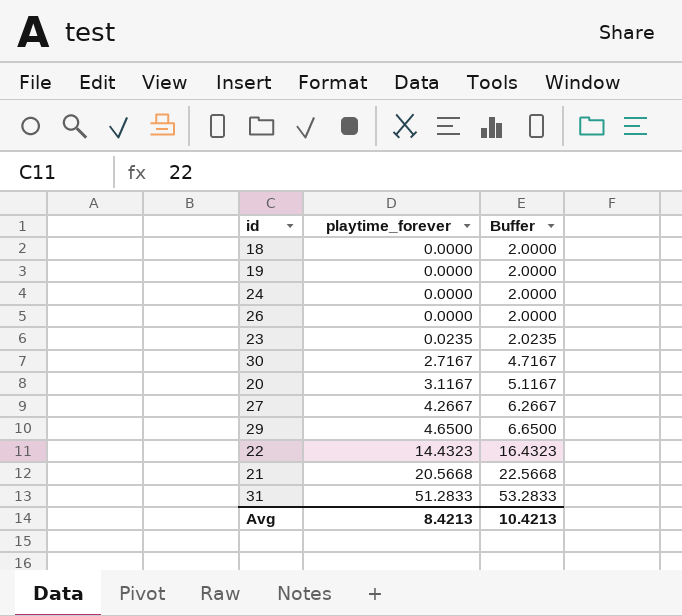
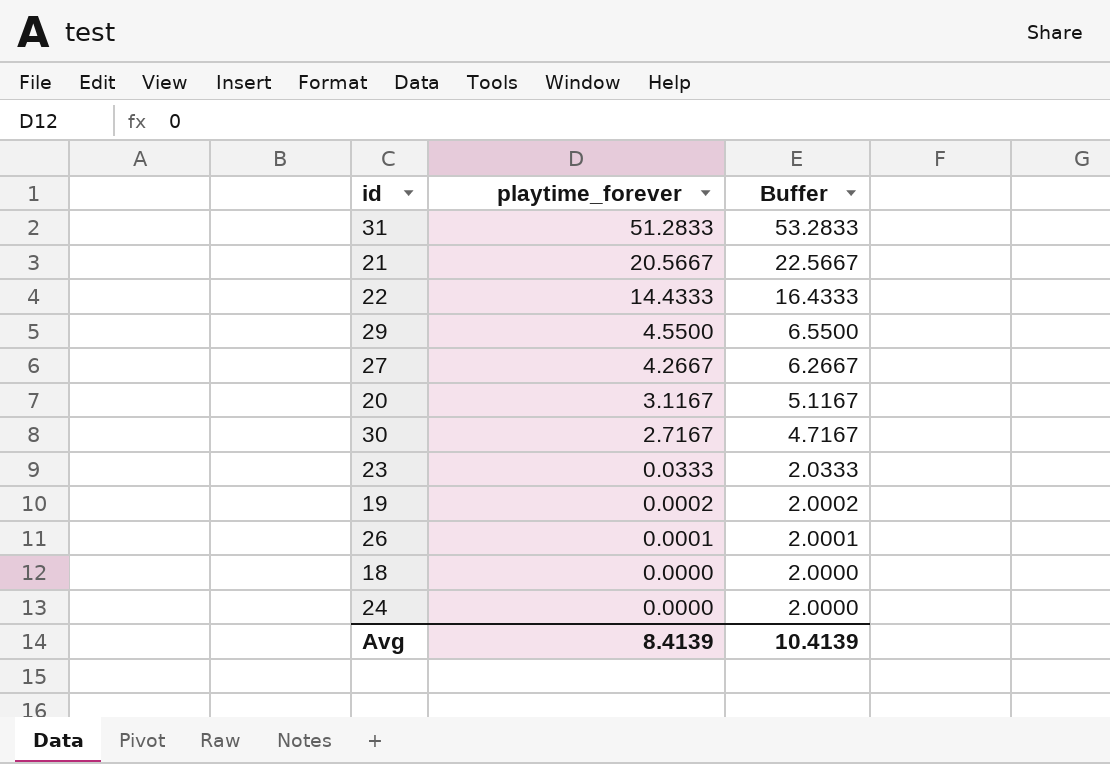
row order: playtime_forever ascending -> playtime_forever descending
21 | playtime_forever: 20.5668 -> 20.5667
21 | Buffer: 22.5668 -> 22.5667
22 | playtime_forever: 14.4323 -> 14.4333
22 | Buffer: 16.4323 -> 16.4333
29 | playtime_forever: 4.6500 -> 4.5500
29 | Buffer: 6.6500 -> 6.5500
23 | playtime_forever: 0.0235 -> 0.0333
23 | Buffer: 2.0235 -> 2.0333
19 | playtime_forever: 0.0000 -> 0.0002
19 | Buffer: 2.0000 -> 2.0002
26 | playtime_forever: 0.0000 -> 0.0001
26 | Buffer: 2.0000 -> 2.0001
Avg | playtime_forever: 8.4213 -> 8.4139
Avg | Buffer: 10.4213 -> 10.4139

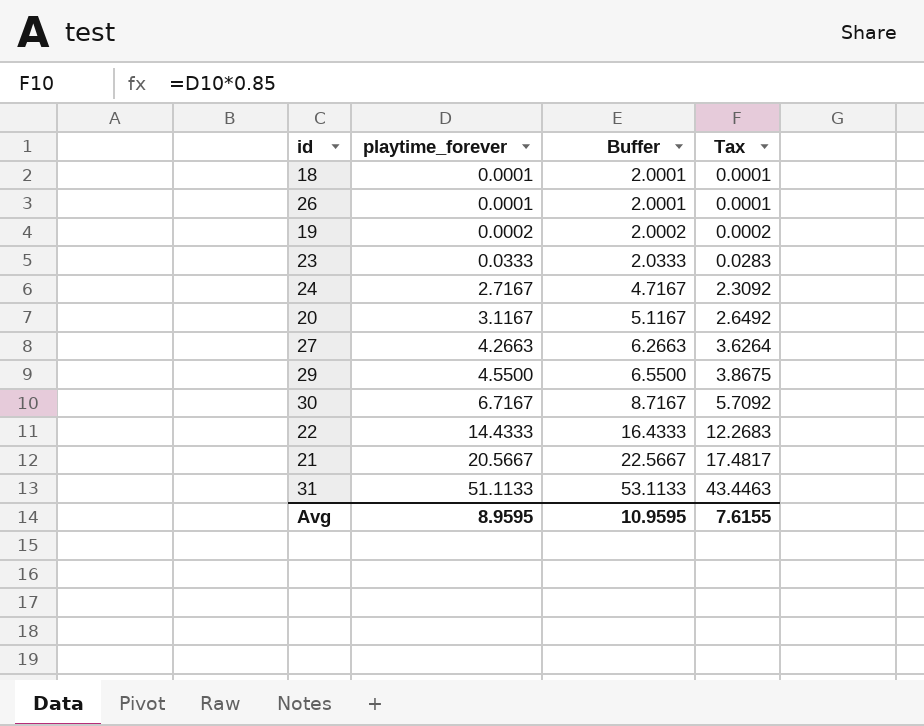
row order: playtime_forever descending -> playtime_forever ascending
column Tax | formula: none -> [playtime_forever] * 0.85
18 | playtime_forever: 0.0000 -> 0.0001
18 | Buffer: 2.0000 -> 2.0001
24 | playtime_forever: 0.0000 -> 2.7167
24 | Buffer: 2.0000 -> 4.7167
27 | playtime_forever: 4.2667 -> 4.2663
27 | Buffer: 6.2667 -> 6.2663
30 | playtime_forever: 2.7167 -> 6.7167
30 | Buffer: 4.7167 -> 8.7167
31 | playtime_forever: 51.2833 -> 51.1133
31 | Buffer: 53.2833 -> 53.1133
Avg | playtime_forever: 8.4139 -> 8.9595
Avg | Buffer: 10.4139 -> 10.9595

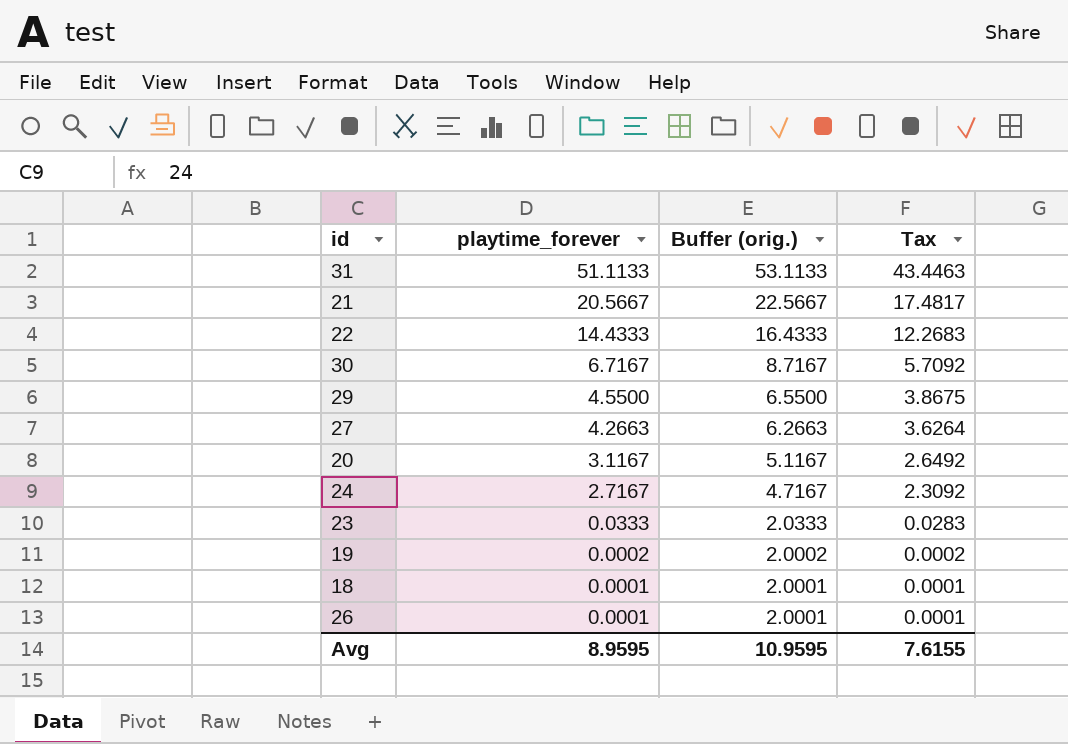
row order: playtime_forever ascending -> playtime_forever descending
column name: Buffer -> Buffer (orig.)

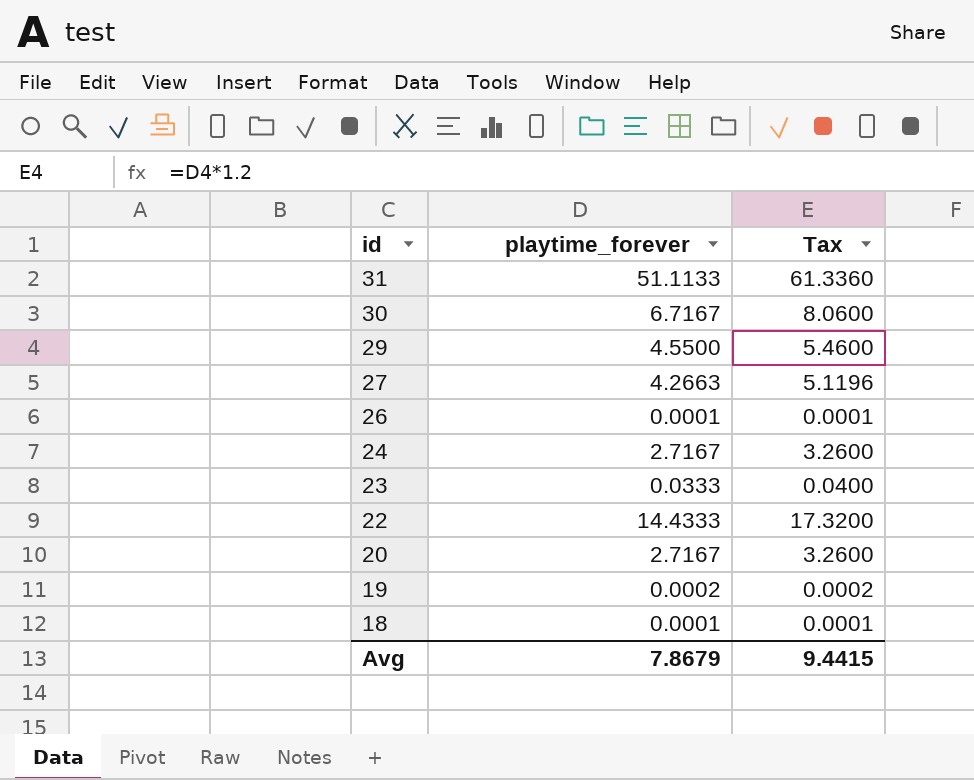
row order: playtime_forever descending -> id descending
column Buffer (orig.) | formula: [playtime_forever] + 2 -> none
column Tax | formula: [playtime_forever] * 0.85 -> [playtime_forever] * 1.2
row 21: 20.5667 | 22.5667 | 17.4817 -> none
20 | playtime_forever: 3.1167 -> 2.7167
Avg | playtime_forever: 8.9595 -> 7.8679
Avg | Tax: 7.6155 -> 9.4415

